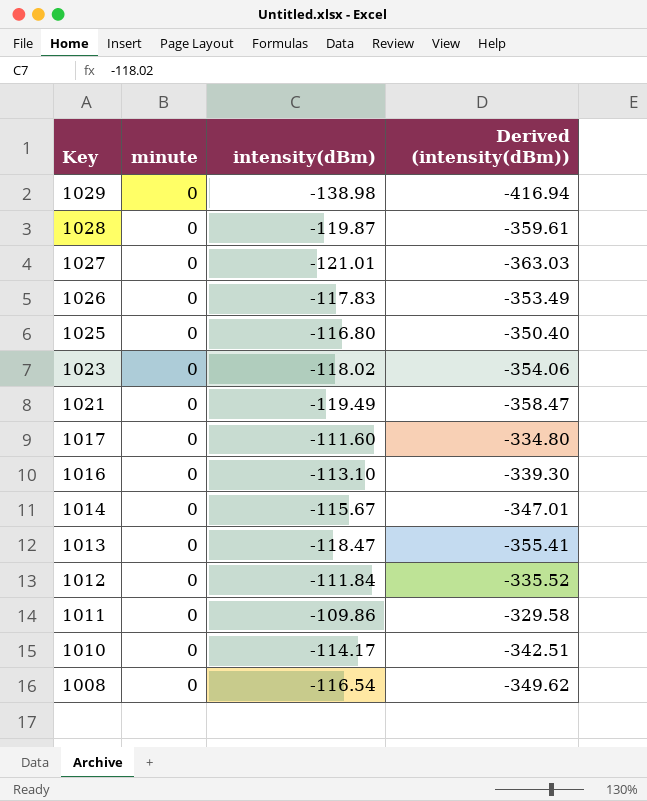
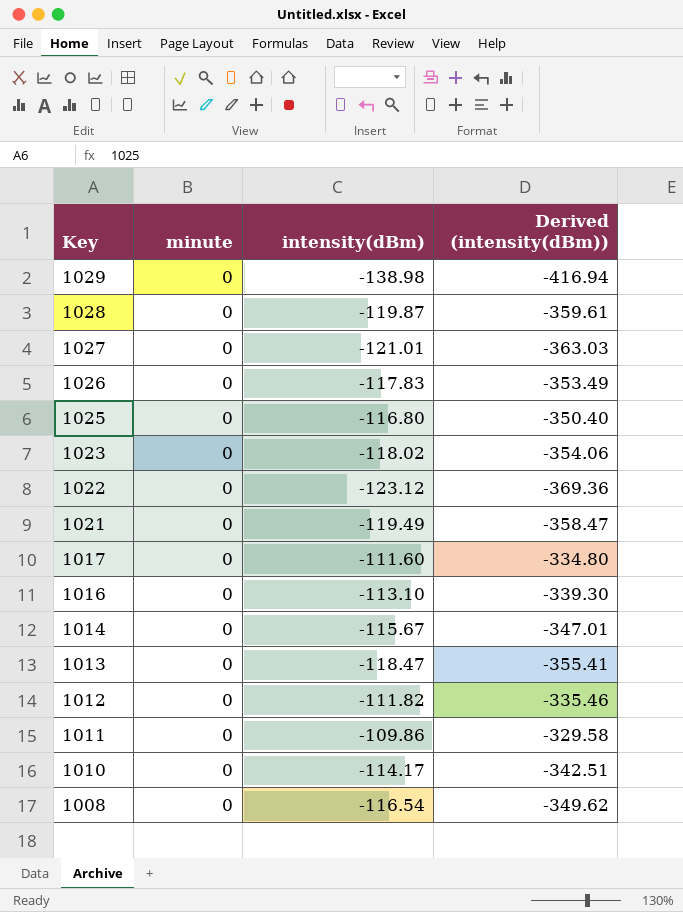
row 1022: none -> 0 | -123.12 | -369.36
1012 | intensity(dBm): -111.84 -> -111.82
1012 | Derived (intensity(dBm)): -335.52 -> -335.46

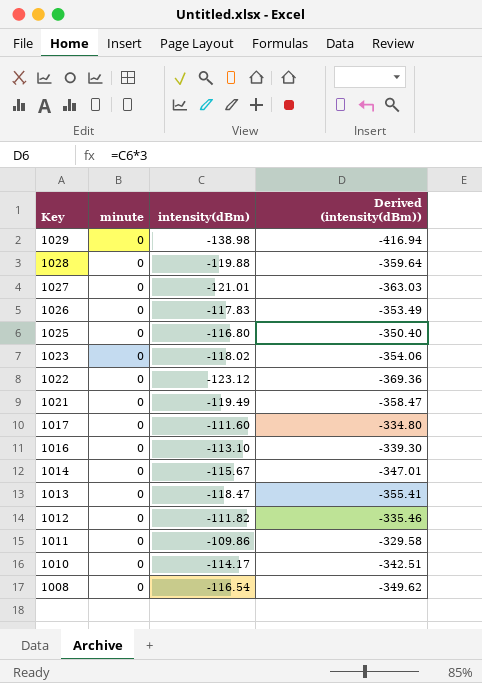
1028 | intensity(dBm): -119.87 -> -119.88
1028 | Derived (intensity(dBm)): -359.61 -> -359.64

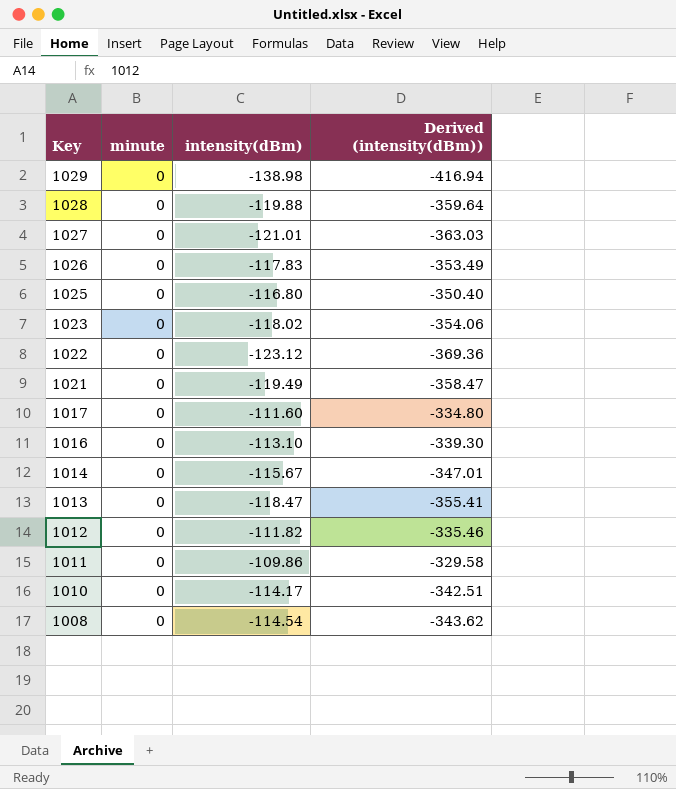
1008 | intensity(dBm): -116.54 -> -114.54
1008 | Derived (intensity(dBm)): -349.62 -> -343.62

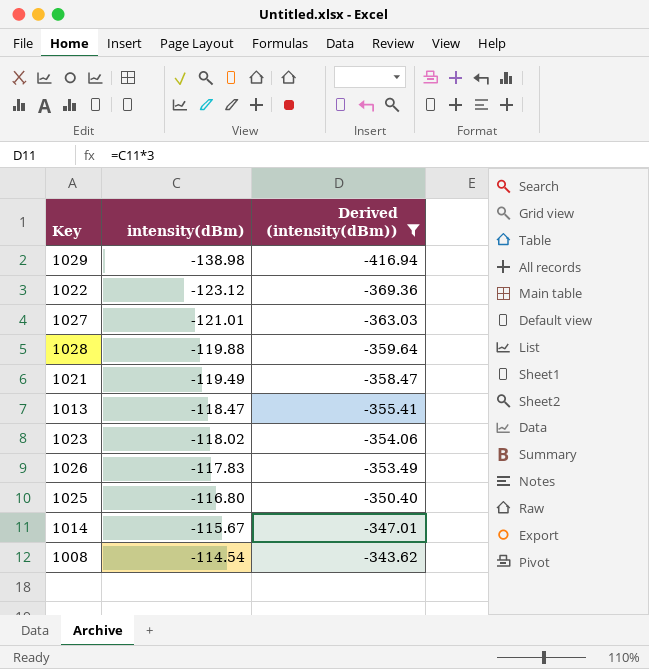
filter: none -> Derived (intensity(dBm)) <= -343.62
row order: Key descending -> intensity(dBm) ascending
column minute | position: 2 -> none

